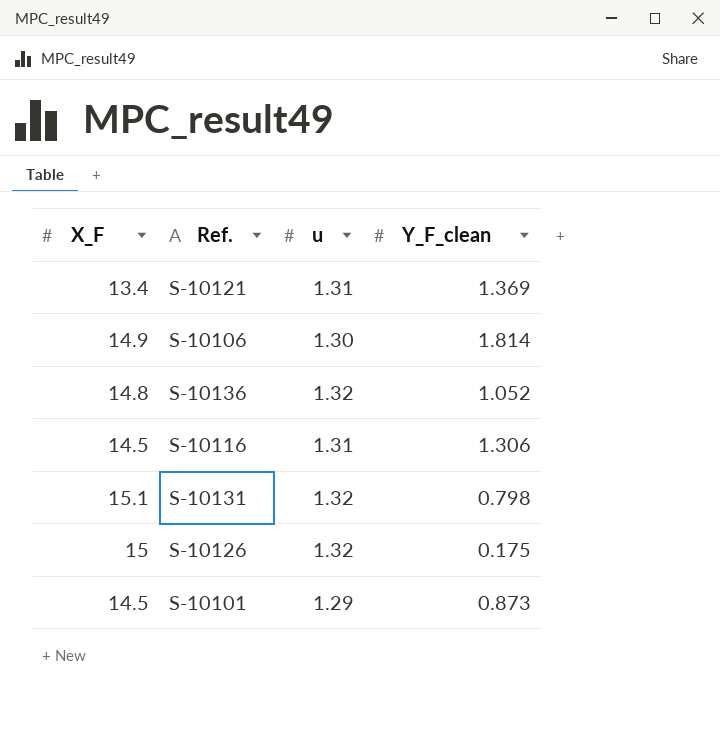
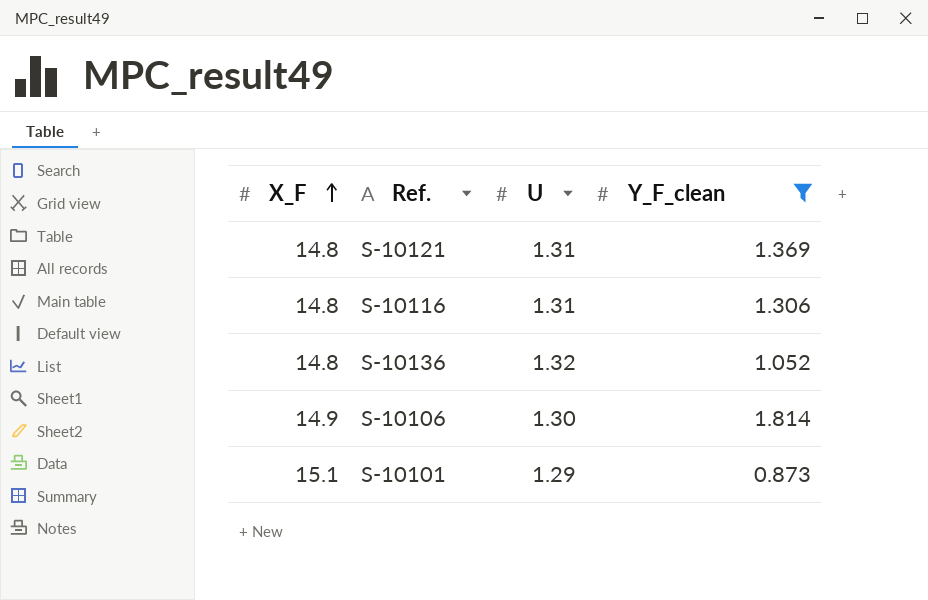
filter: none -> Y_F_clean >= 0.873
row order: none -> X_F ascending
column name: u -> U
S-10121 | X_F: 13.4 -> 14.8
S-10116 | X_F: 14.5 -> 14.8
S-10101 | X_F: 14.5 -> 15.1

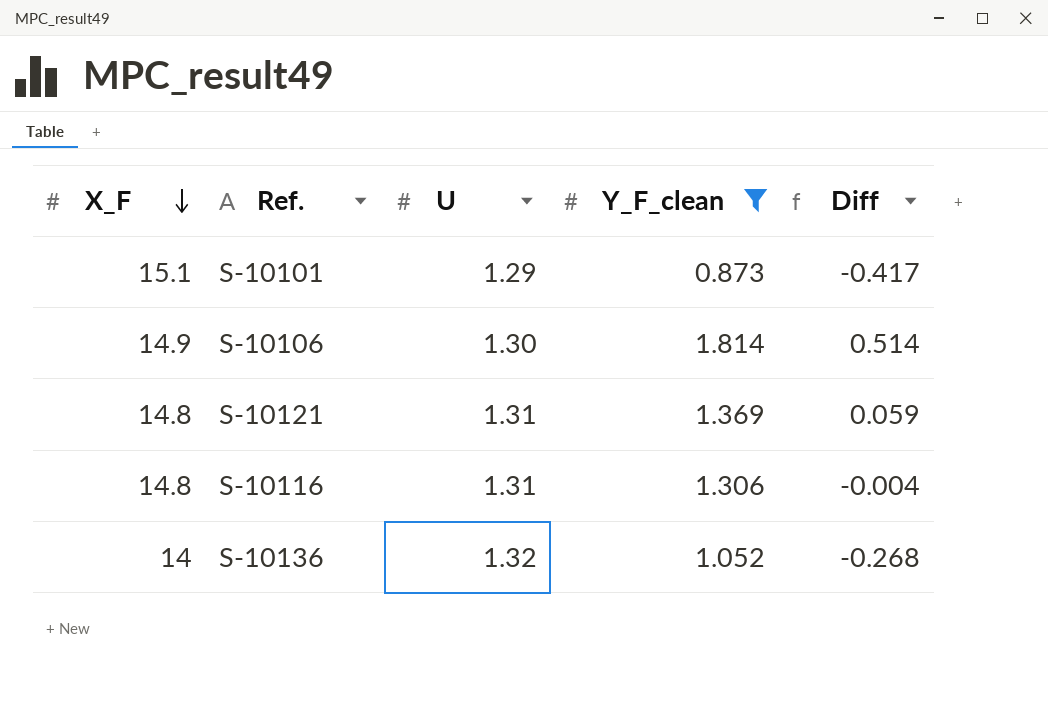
row order: X_F ascending -> X_F descending
column Diff | formula: none -> [Y_F_clean] - [U]
S-10136 | X_F: 14.8 -> 14

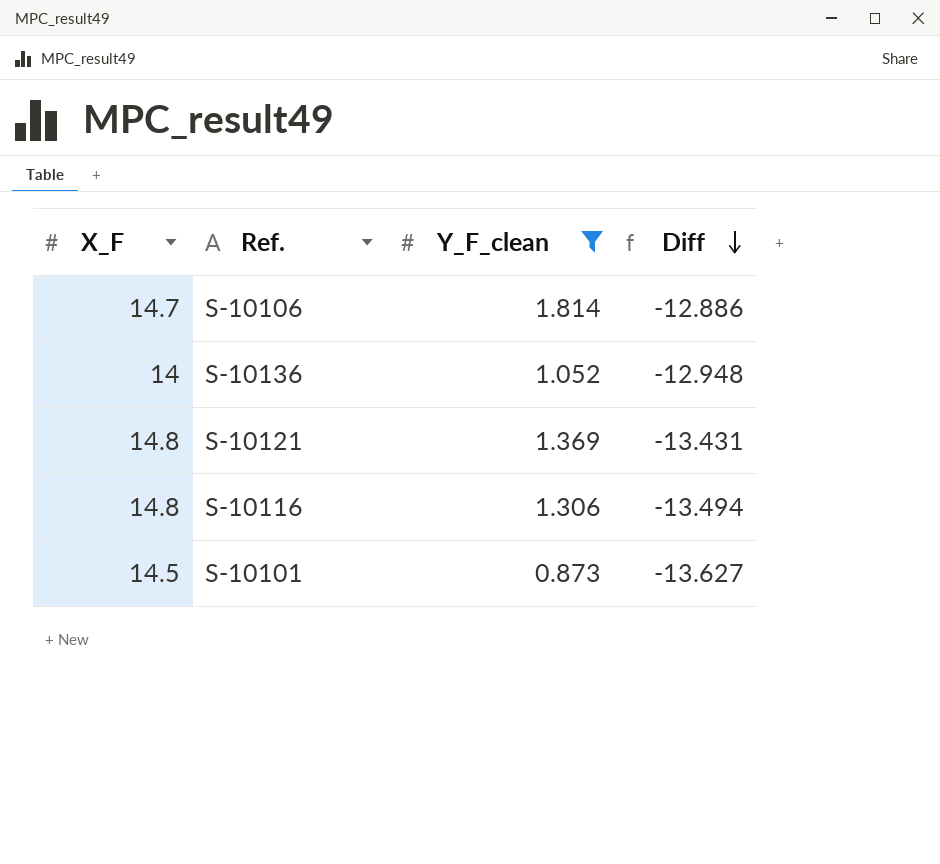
row order: X_F descending -> Diff descending
column U | position: 3 -> none
column Diff | formula: [Y_F_clean] - [U] -> [Y_F_clean] - [X_F]
S-10106 | X_F: 14.9 -> 14.7
S-10101 | X_F: 15.1 -> 14.5

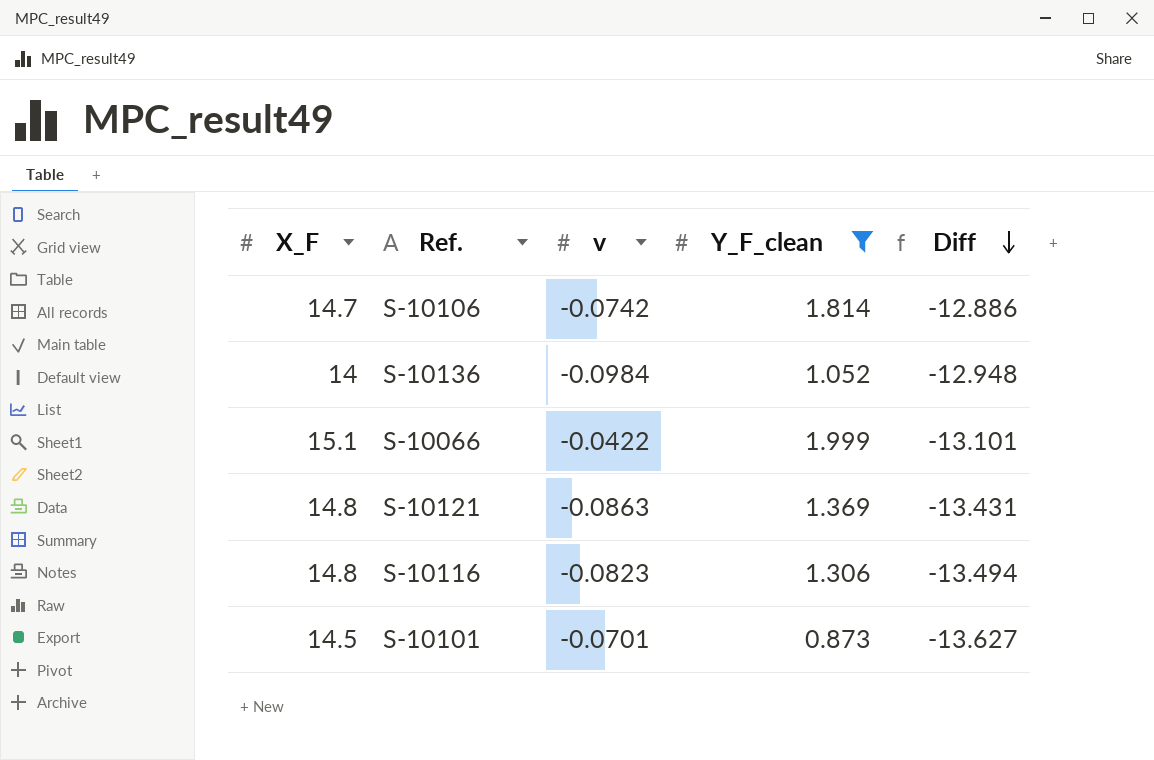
column v | position: none -> 3
row S-10066: none -> 15.1 | -0.0422 | 1.999 | -13.101

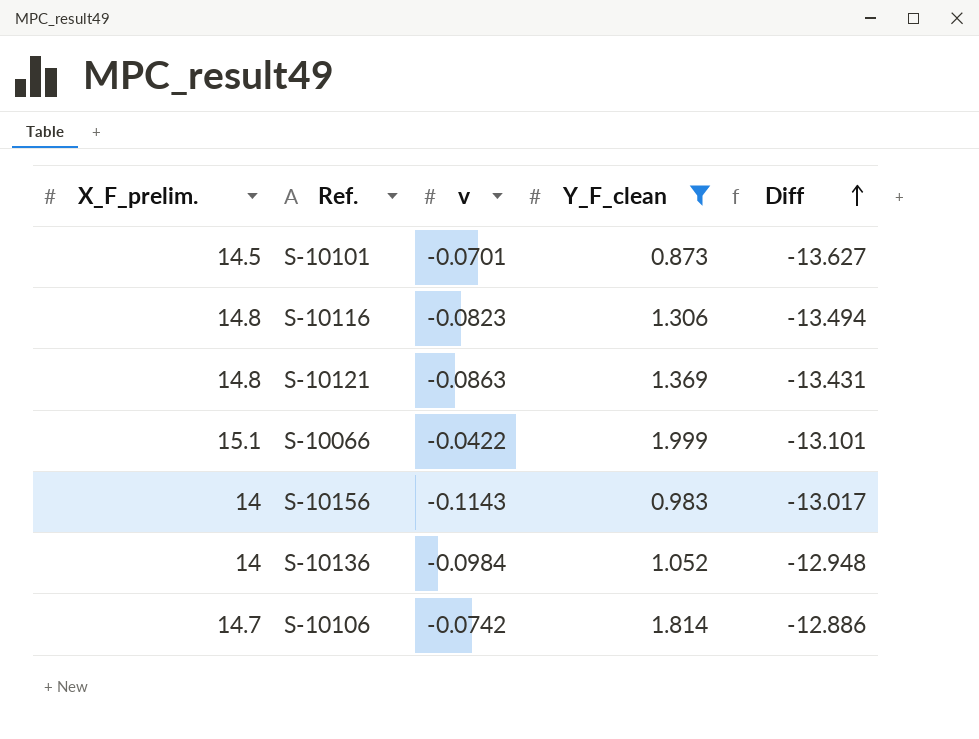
row order: Diff descending -> Diff ascending
column name: X_F -> X_F_prelim.
row S-10156: none -> 14 | -0.1143 | 0.983 | -13.017

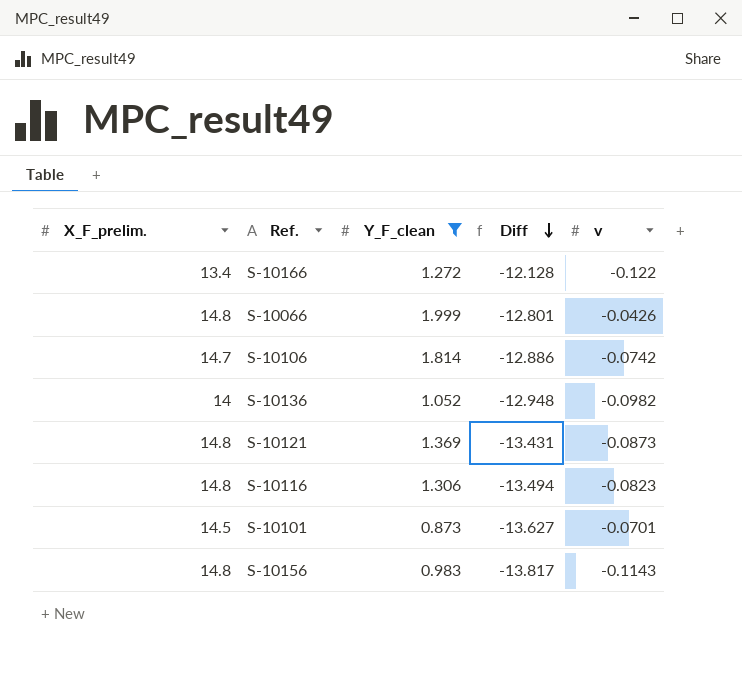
row order: Diff ascending -> Diff descending
column v | position: 3 -> 5
row S-10166: none -> 13.4 | 1.272 | -12.128 | -0.122
S-10066 | X_F_prelim.: 15.1 -> 14.8
S-10066 | Diff: -13.101 -> -12.801
S-10066 | v: -0.0422 -> -0.0426
S-10136 | v: -0.0984 -> -0.0982
S-10121 | v: -0.0863 -> -0.0873
S-10156 | X_F_prelim.: 14 -> 14.8
S-10156 | Diff: -13.017 -> -13.817

